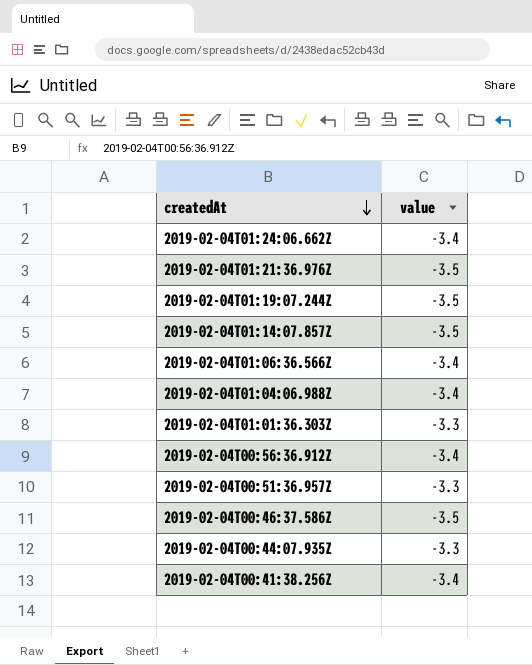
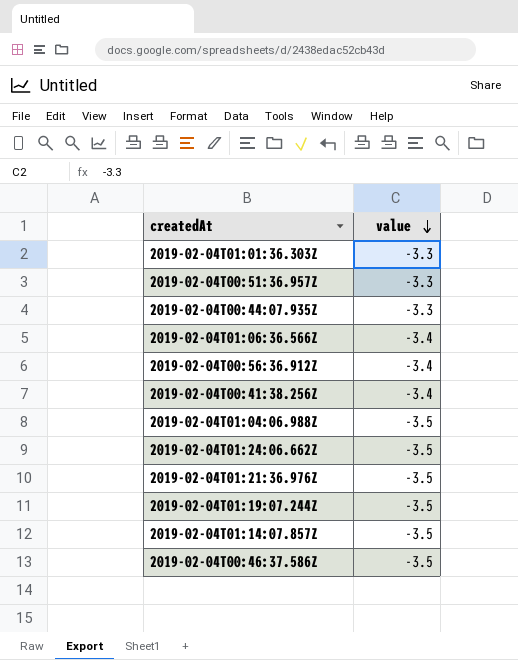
row order: createdAt descending -> value descending
2019-02-04T01:04:06.988Z | value: -3.4 -> -3.5
2019-02-04T01:24:06.662Z | value: -3.4 -> -3.5

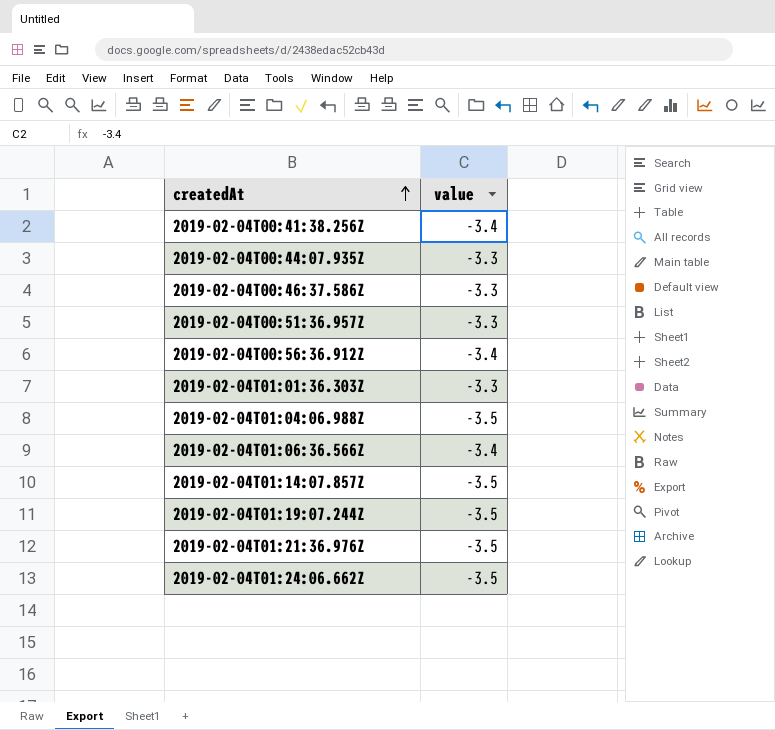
row order: value descending -> createdAt ascending
2019-02-04T00:46:37.586Z | value: -3.5 -> -3.3

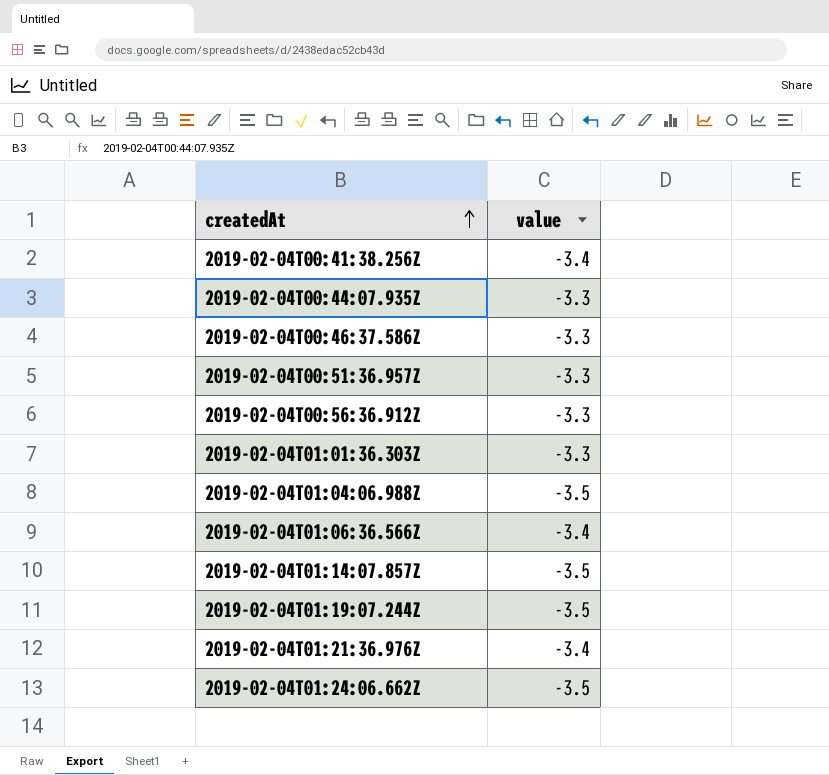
2019-02-04T00:56:36.912Z | value: -3.4 -> -3.3
2019-02-04T01:21:36.976Z | value: -3.5 -> -3.4

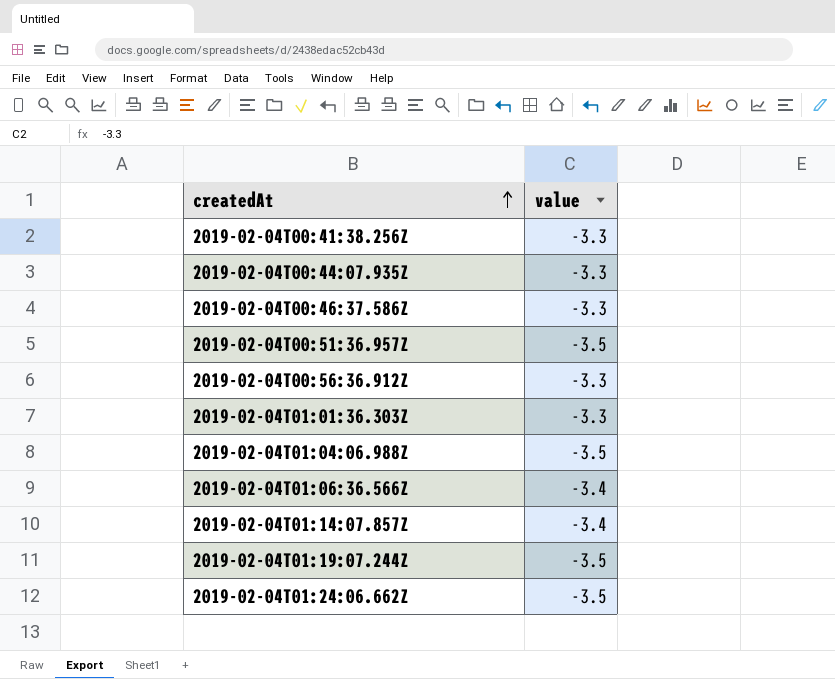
row 2019-02-04T01:21:36.976Z: -3.4 -> none
2019-02-04T00:41:38.256Z | value: -3.4 -> -3.3
2019-02-04T00:51:36.957Z | value: -3.3 -> -3.5
2019-02-04T01:14:07.857Z | value: -3.5 -> -3.4

